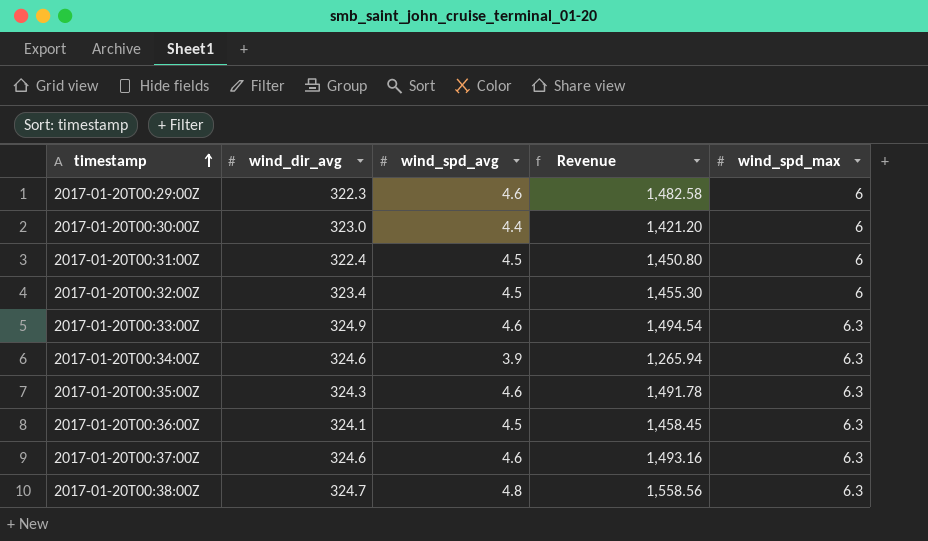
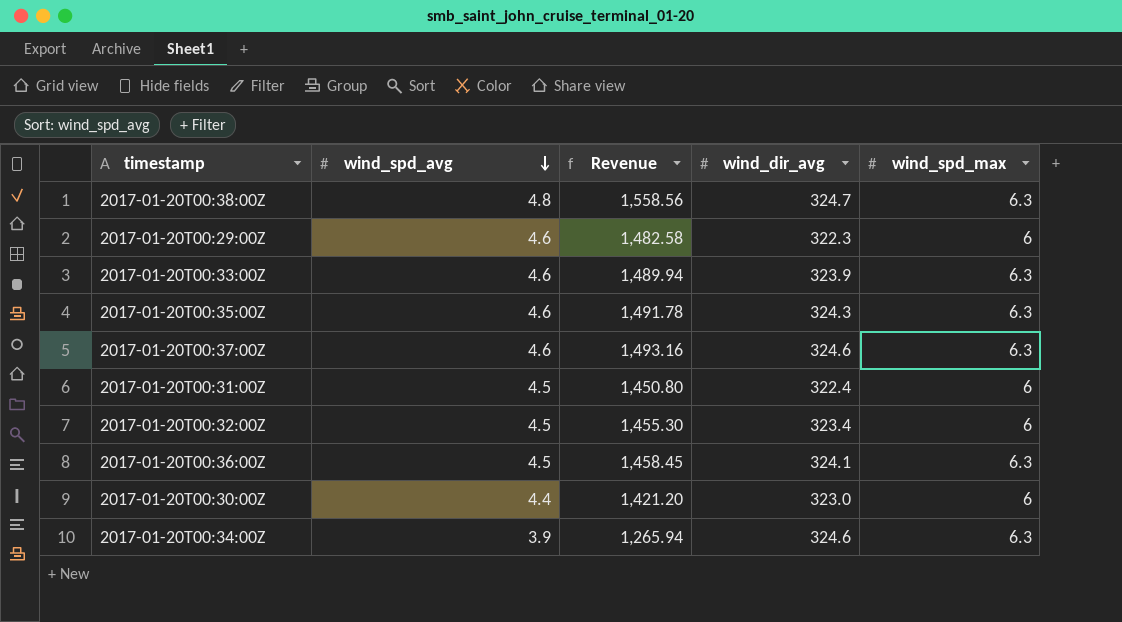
row order: timestamp ascending -> wind_spd_avg descending
column wind_dir_avg | position: 2 -> 4
2017-01-20T00:33:00Z | Revenue: 1,494.54 -> 1,489.94
2017-01-20T00:33:00Z | wind_dir_avg: 324.9 -> 323.9

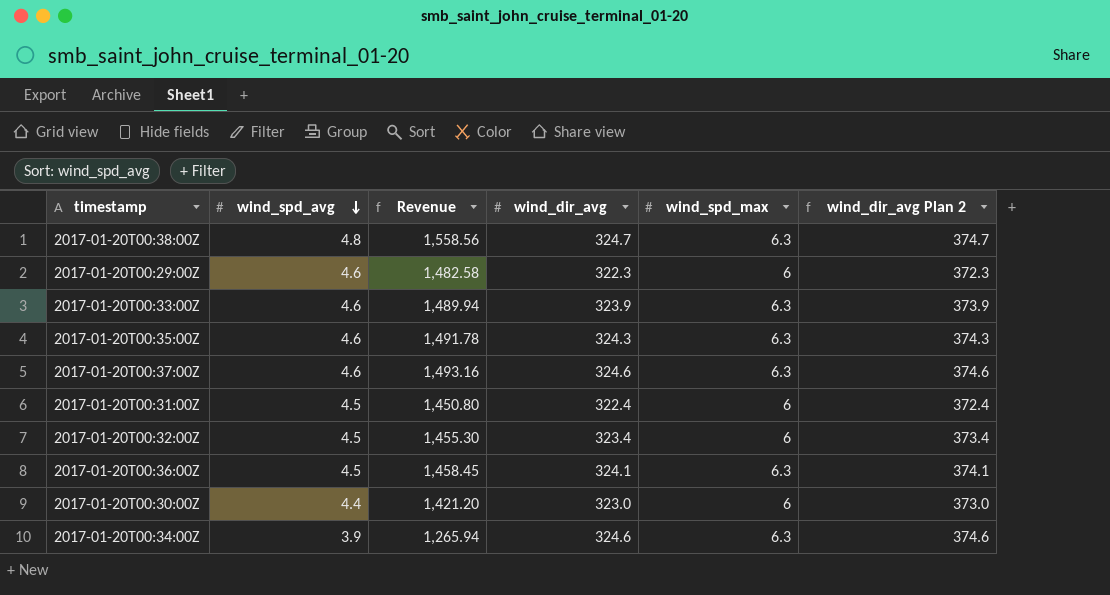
column wind_dir_avg Plan 2 | formula: none -> [wind_dir_avg] + 50

